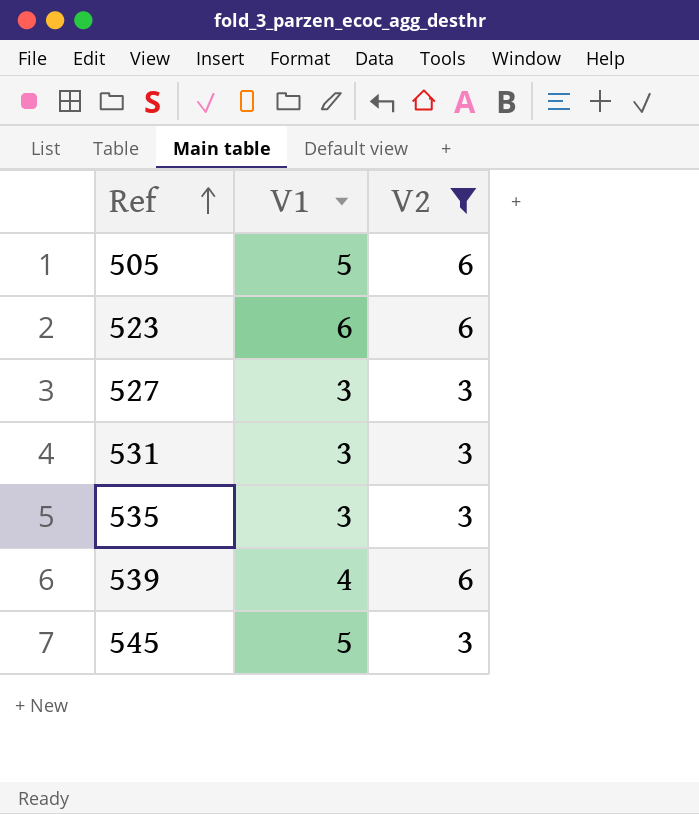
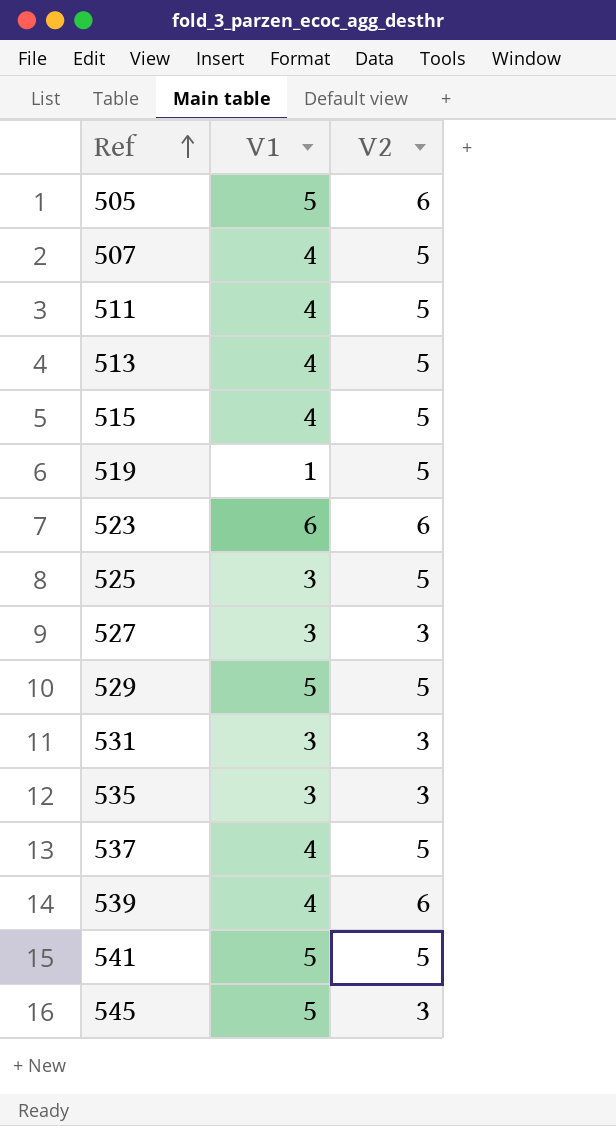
filter: V2 != 5 -> none

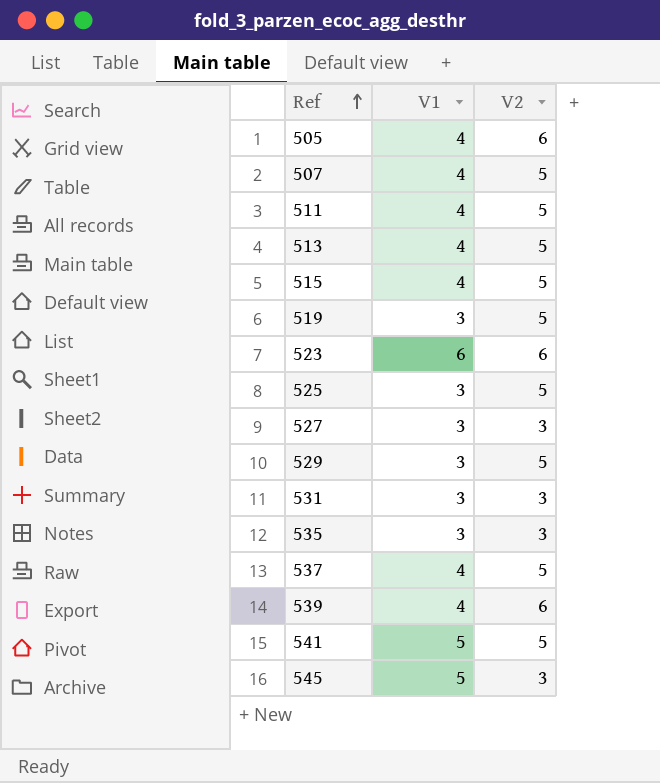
505 | V1: 5 -> 4
519 | V1: 1 -> 3
529 | V1: 5 -> 3

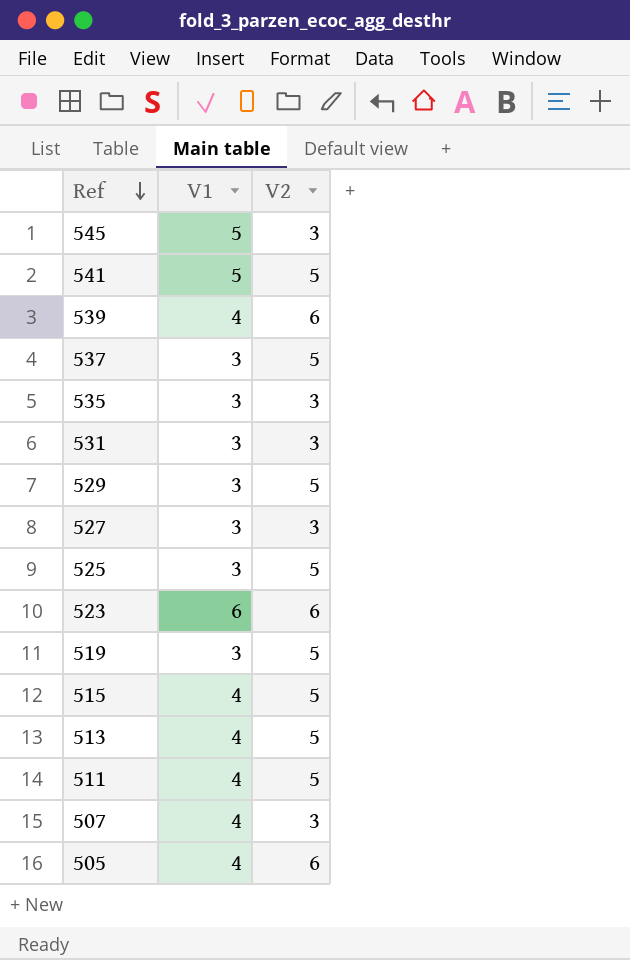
row order: Ref ascending -> Ref descending
537 | V1: 4 -> 3
507 | V2: 5 -> 3

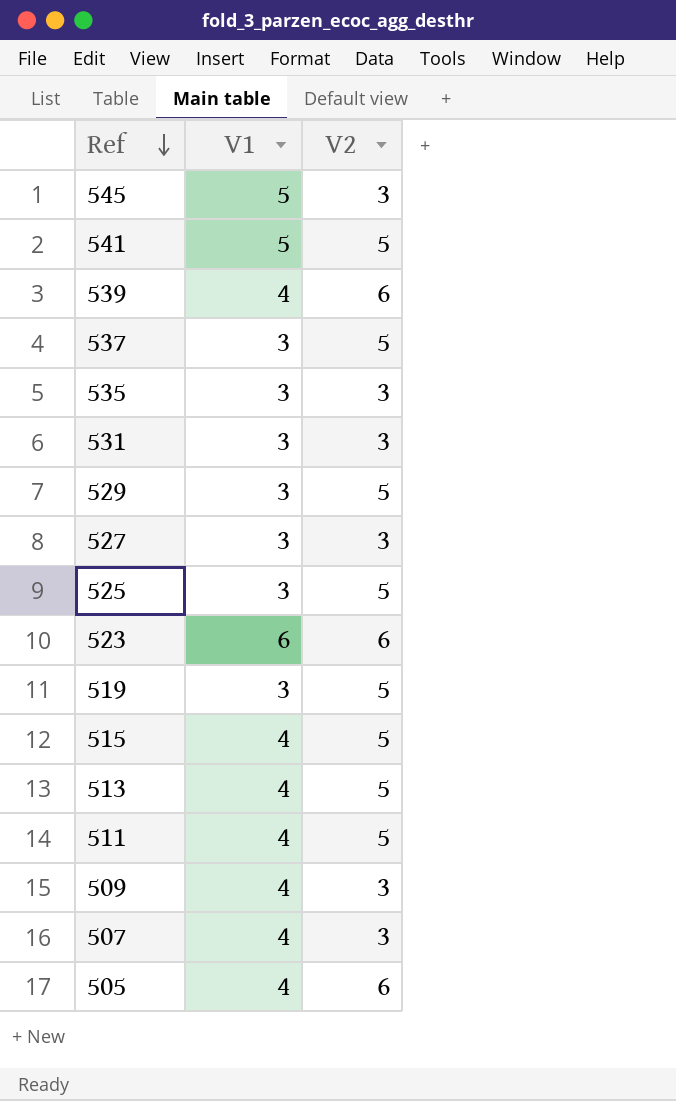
row 509: none -> 4 | 3

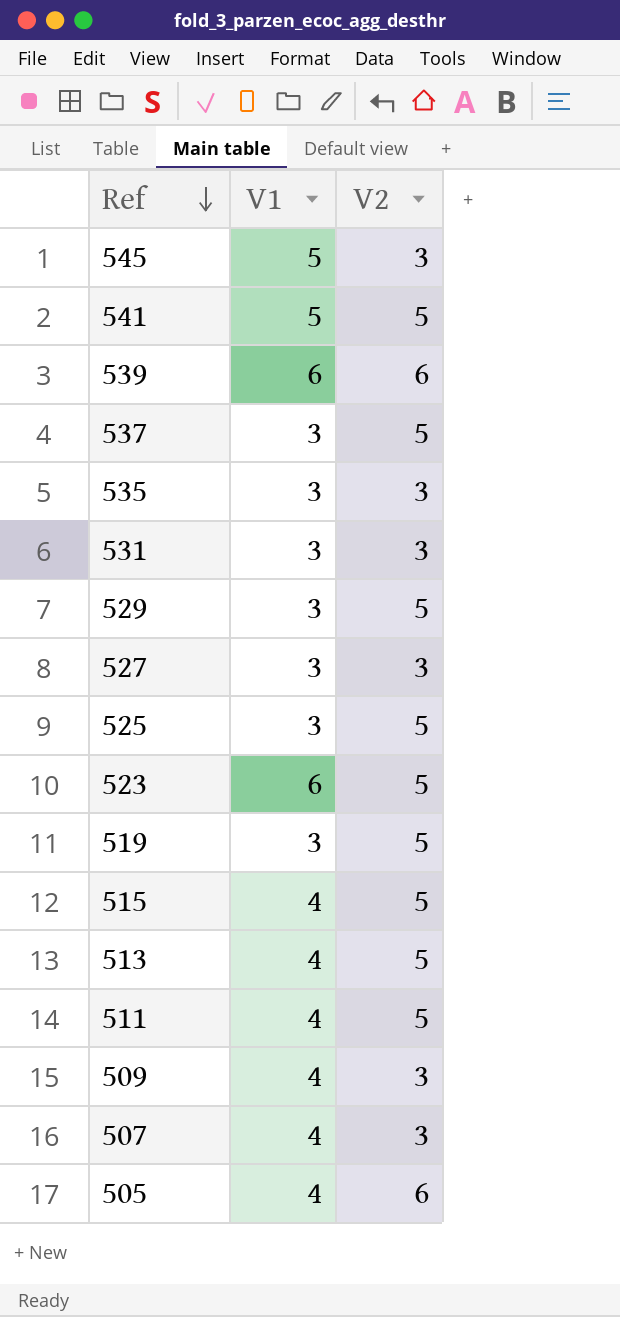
539 | V1: 4 -> 6
523 | V2: 6 -> 5

